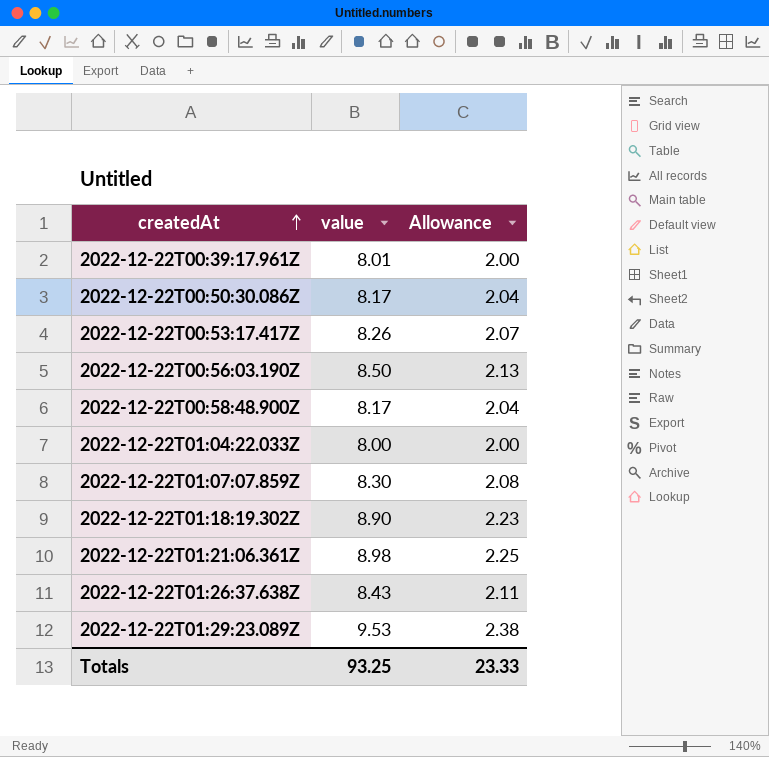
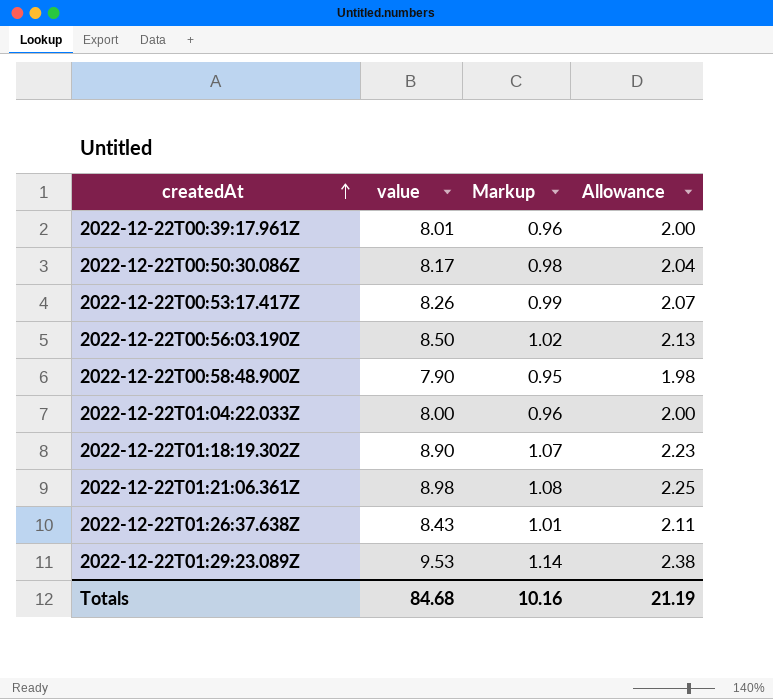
column Markup | formula: none -> [value] * 0.12
row 2022-12-22T01:07:07.859Z: 8.30 | 2.08 -> none
2022-12-22T00:58:48.900Z | value: 8.17 -> 7.90
2022-12-22T00:58:48.900Z | Allowance: 2.04 -> 1.98
Totals | value: 93.25 -> 84.68
Totals | Allowance: 23.33 -> 21.19

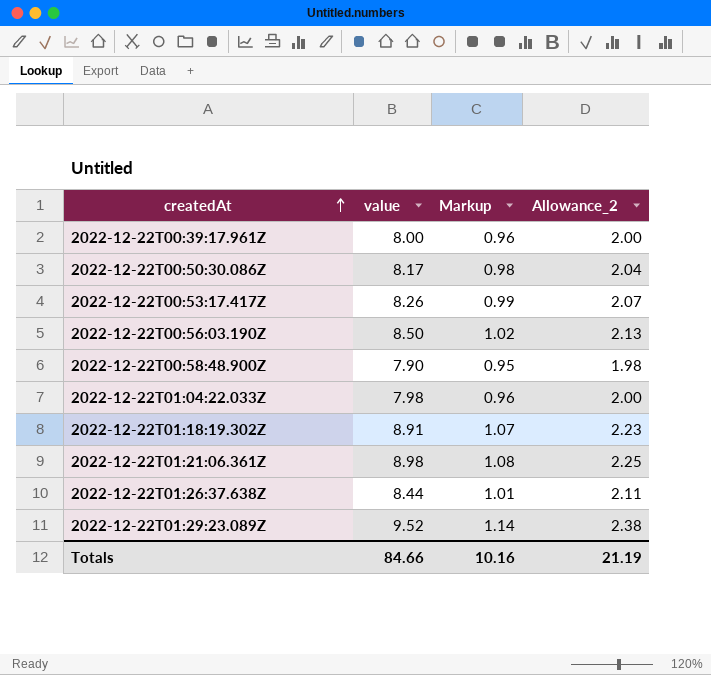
column name: Allowance -> Allowance_2
2022-12-22T00:39:17.961Z | value: 8.01 -> 8.00
2022-12-22T01:04:22.033Z | value: 8.00 -> 7.98
2022-12-22T01:18:19.302Z | value: 8.90 -> 8.91
2022-12-22T01:26:37.638Z | value: 8.43 -> 8.44
2022-12-22T01:29:23.089Z | value: 9.53 -> 9.52
Totals | value: 84.68 -> 84.66

